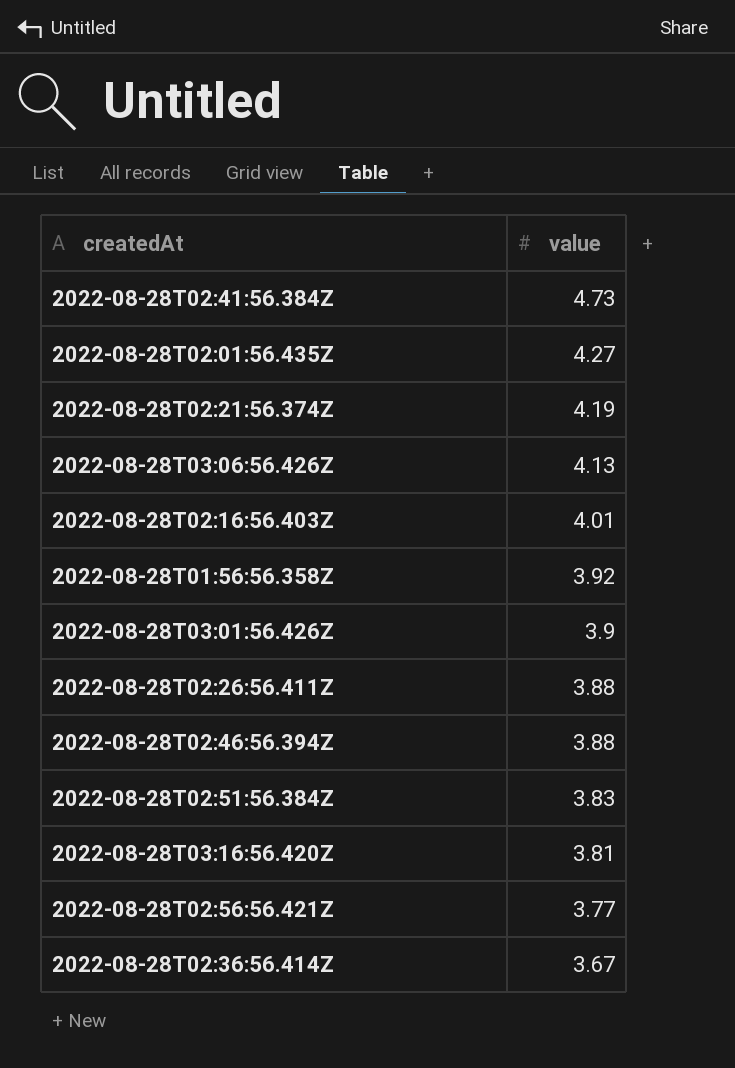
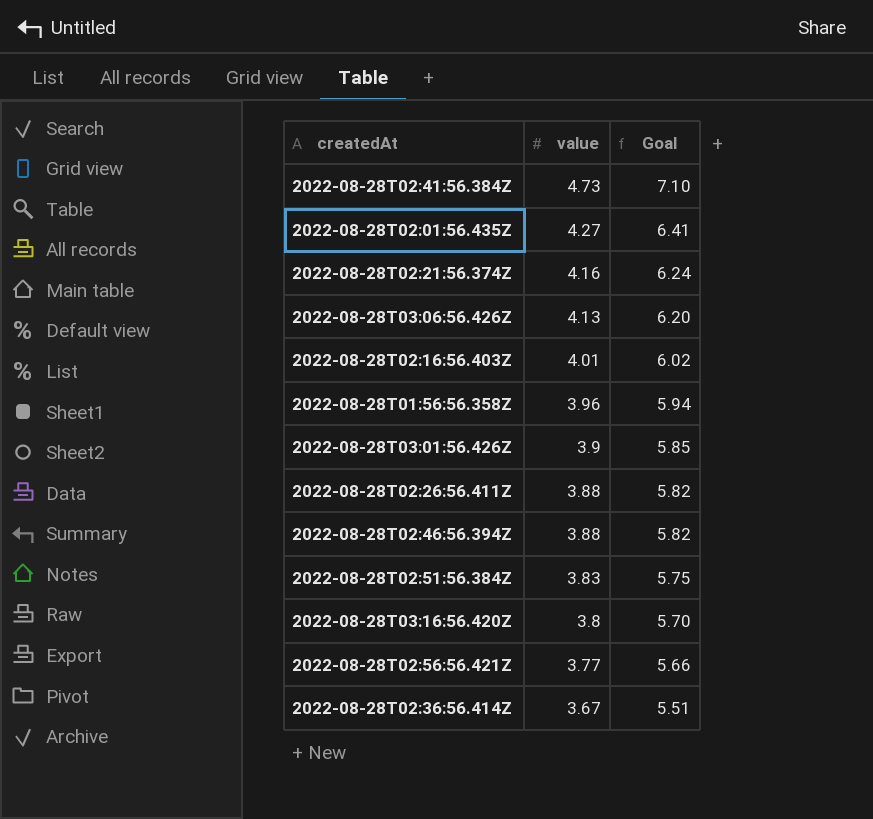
column Goal | formula: none -> [value] * 1.5
2022-08-28T02:21:56.374Z | value: 4.19 -> 4.16
2022-08-28T01:56:56.358Z | value: 3.92 -> 3.96
2022-08-28T03:16:56.420Z | value: 3.81 -> 3.8

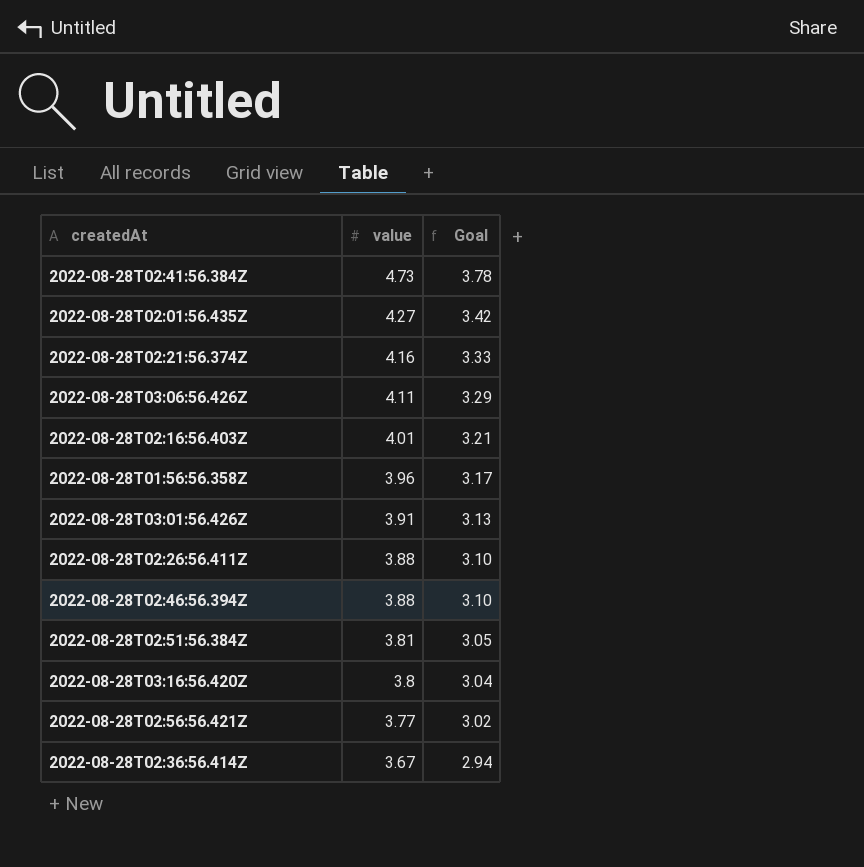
column Goal | formula: [value] * 1.5 -> [value] * 0.8
2022-08-28T03:06:56.426Z | value: 4.13 -> 4.11
2022-08-28T03:01:56.426Z | value: 3.9 -> 3.91
2022-08-28T02:51:56.384Z | value: 3.83 -> 3.81

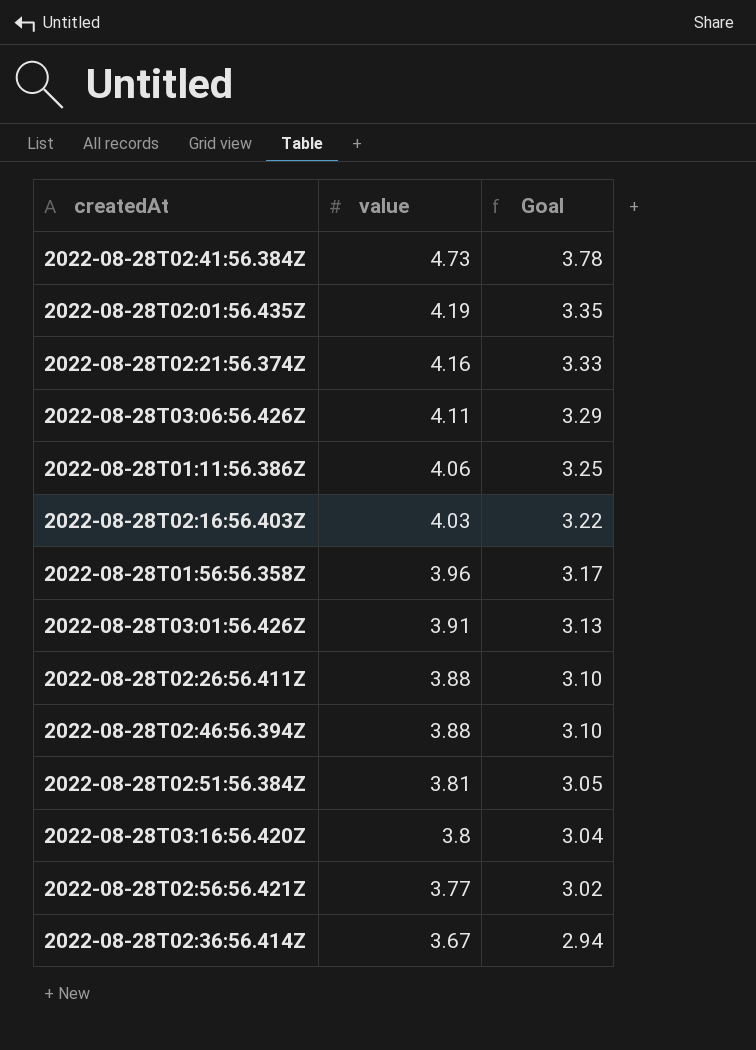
2022-08-28T02:01:56.435Z | value: 4.27 -> 4.19
2022-08-28T02:01:56.435Z | Goal: 3.42 -> 3.35
row 2022-08-28T01:11:56.386Z: none -> 4.06 | 3.25
2022-08-28T02:16:56.403Z | value: 4.01 -> 4.03
2022-08-28T02:16:56.403Z | Goal: 3.21 -> 3.22

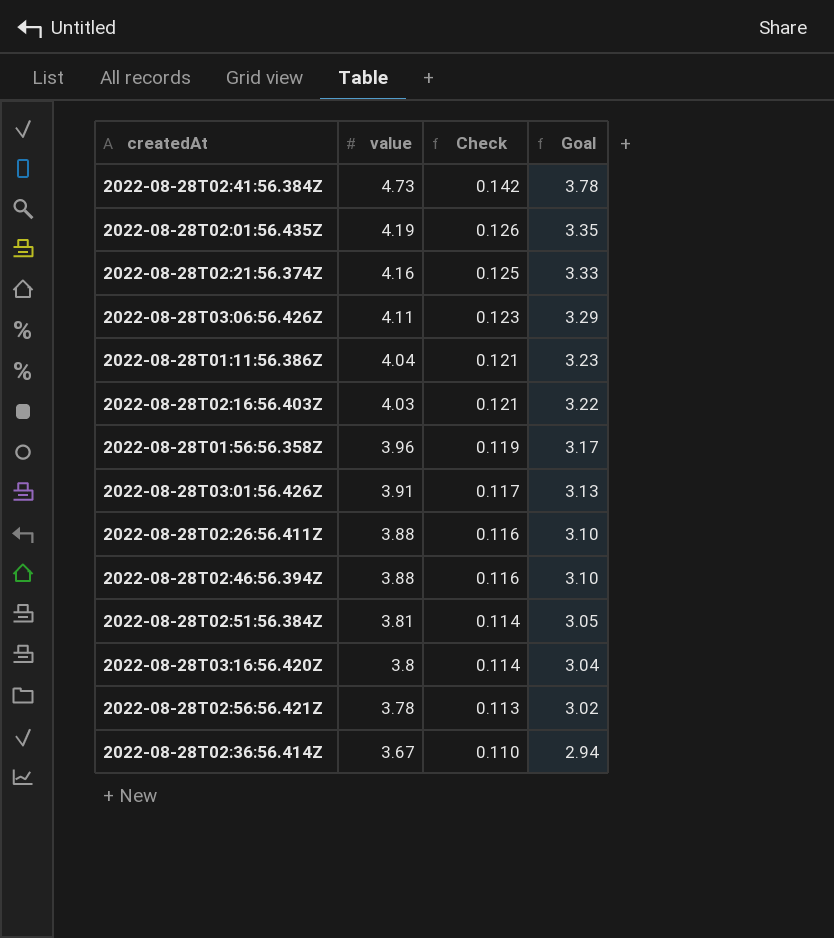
column Check | formula: none -> [value] * 0.03
2022-08-28T01:11:56.386Z | value: 4.06 -> 4.04
2022-08-28T01:11:56.386Z | Goal: 3.25 -> 3.23
2022-08-28T02:56:56.421Z | value: 3.77 -> 3.78

